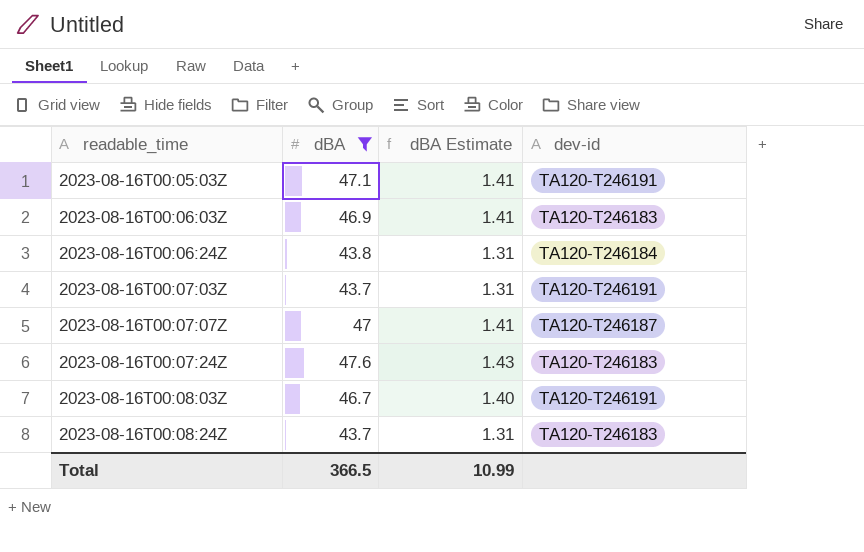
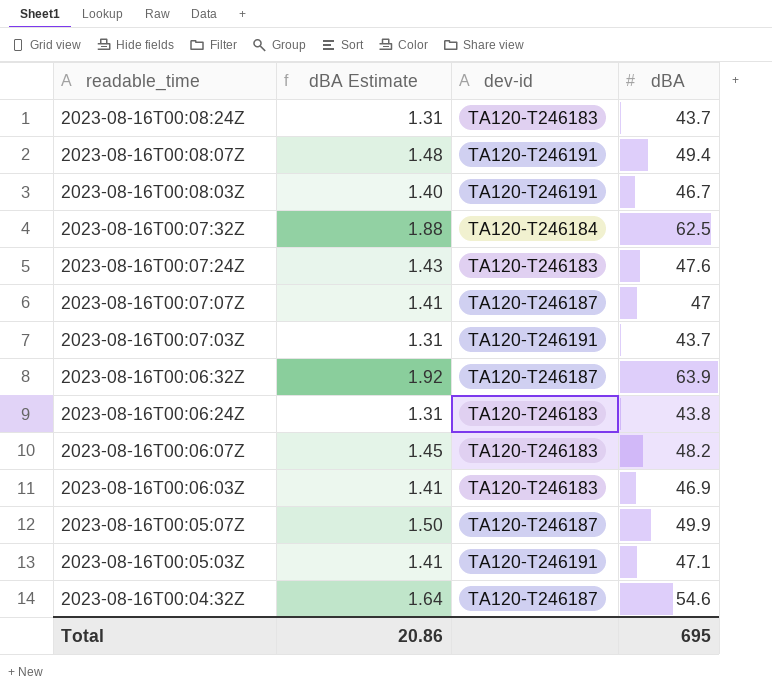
filter: dBA <= 47.6 -> none
row order: readable_time ascending -> readable_time descending
column dBA | position: 2 -> 4
2023-08-16T00:06:24Z | dev-id: TA120-T246184 -> TA120-T246183
Total | dBA Estimate: 10.99 -> 20.86
Total | dBA: 366.5 -> 695

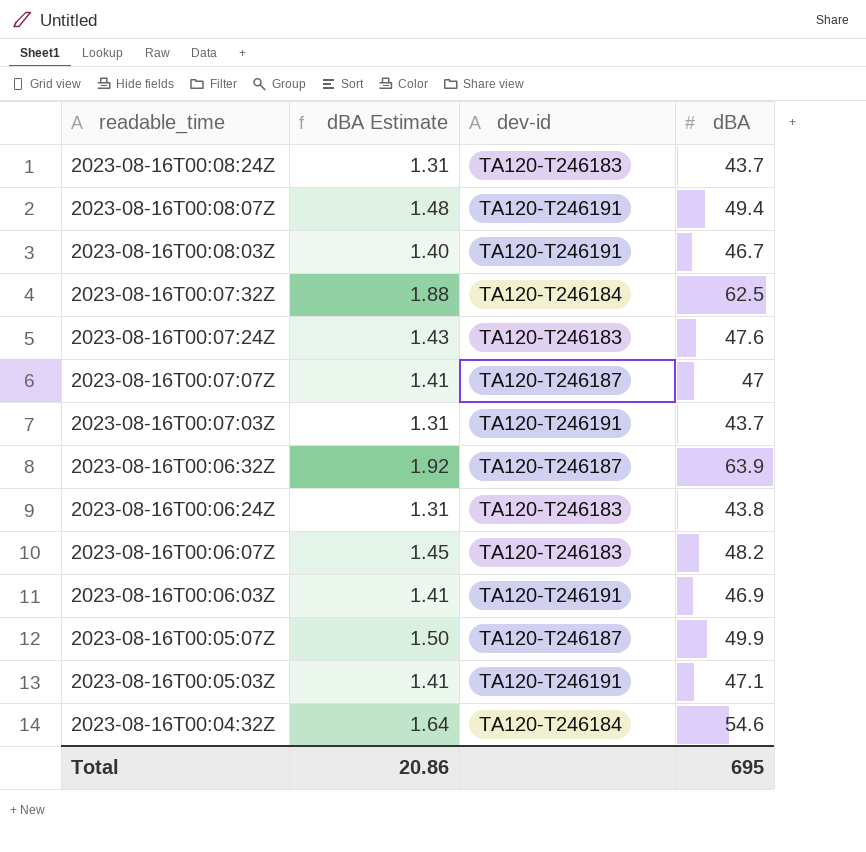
2023-08-16T00:06:03Z | dev-id: TA120-T246183 -> TA120-T246191
2023-08-16T00:04:32Z | dev-id: TA120-T246187 -> TA120-T246184

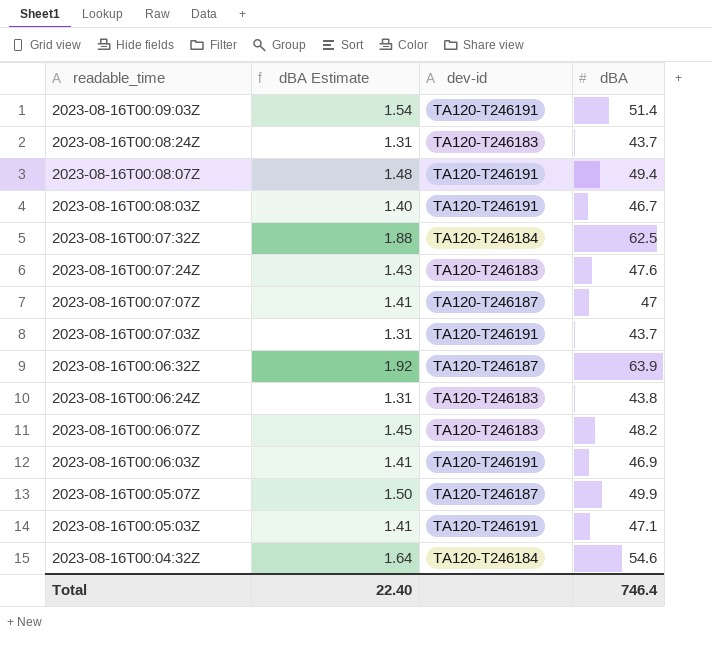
row 2023-08-16T00:09:03Z: none -> 1.54 | TA120-T246191 | 51.4
Total | dBA Estimate: 20.86 -> 22.40
Total | dBA: 695 -> 746.4

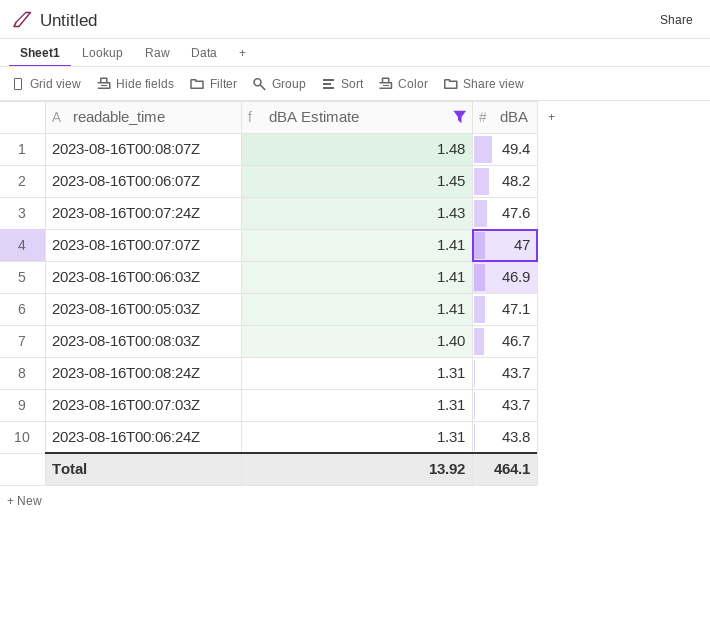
filter: none -> dBA Estimate <= 1.48
row order: readable_time descending -> dBA Estimate descending
column dev-id | position: 3 -> none
Total | dBA Estimate: 22.40 -> 13.92
Total | dBA: 746.4 -> 464.1

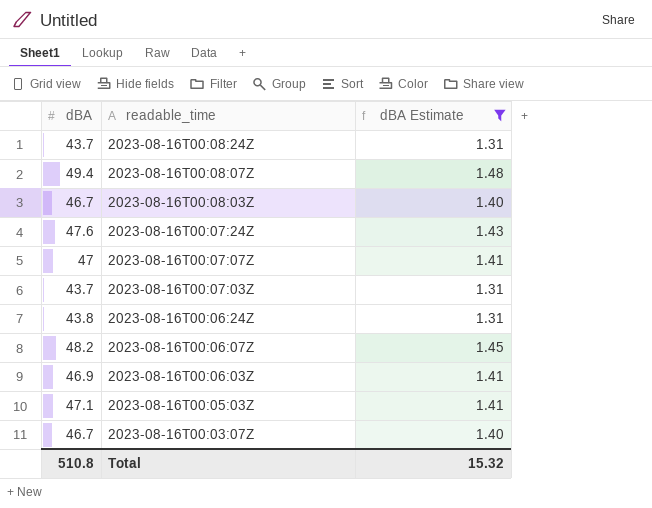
row order: dBA Estimate descending -> readable_time descending
column dBA | position: 3 -> 1
row 2023-08-16T00:03:07Z: none -> 46.7 | 1.40
Total | dBA: 464.1 -> 510.8
Total | dBA Estimate: 13.92 -> 15.32

